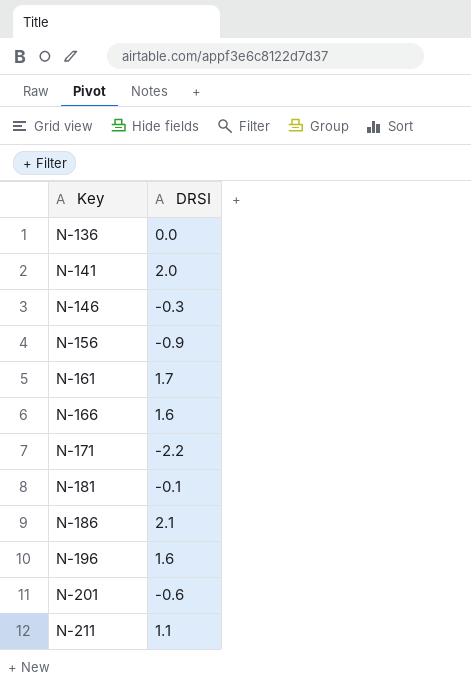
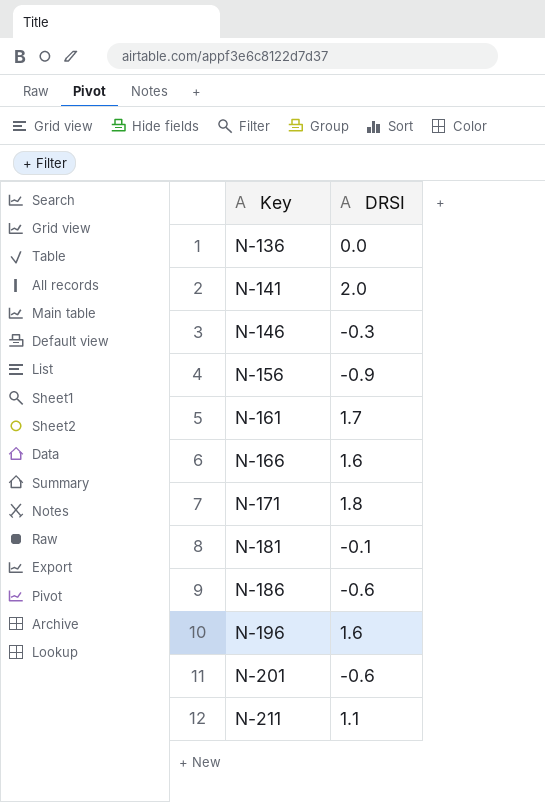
N-171 | DRSI: -2.2 -> 1.8
N-186 | DRSI: 2.1 -> -0.6

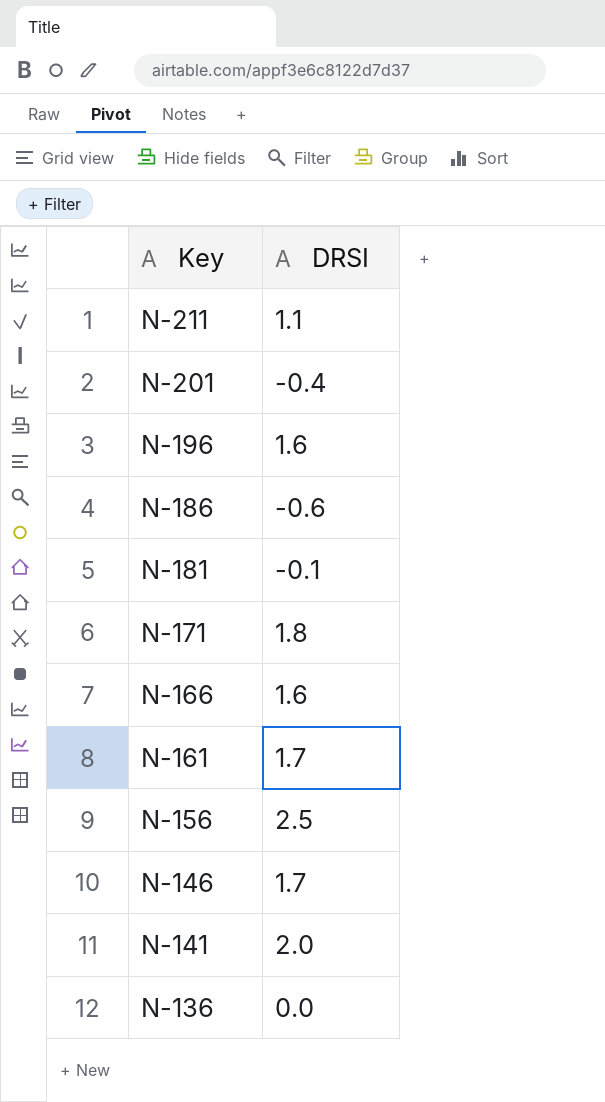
row order: Key ascending -> Key descending
N-201 | DRSI: -0.6 -> -0.4
N-156 | DRSI: -0.9 -> 2.5
N-146 | DRSI: -0.3 -> 1.7

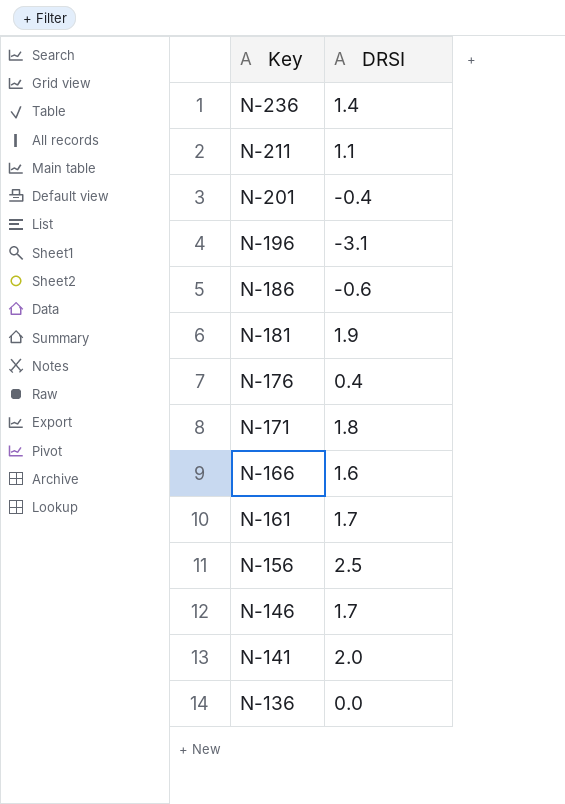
row N-236: none -> 1.4
N-196 | DRSI: 1.6 -> -3.1
N-181 | DRSI: -0.1 -> 1.9
row N-176: none -> 0.4

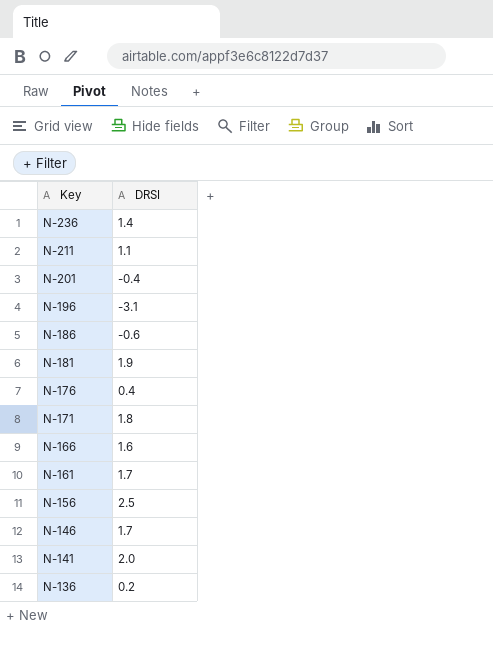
N-136 | DRSI: 0.0 -> 0.2

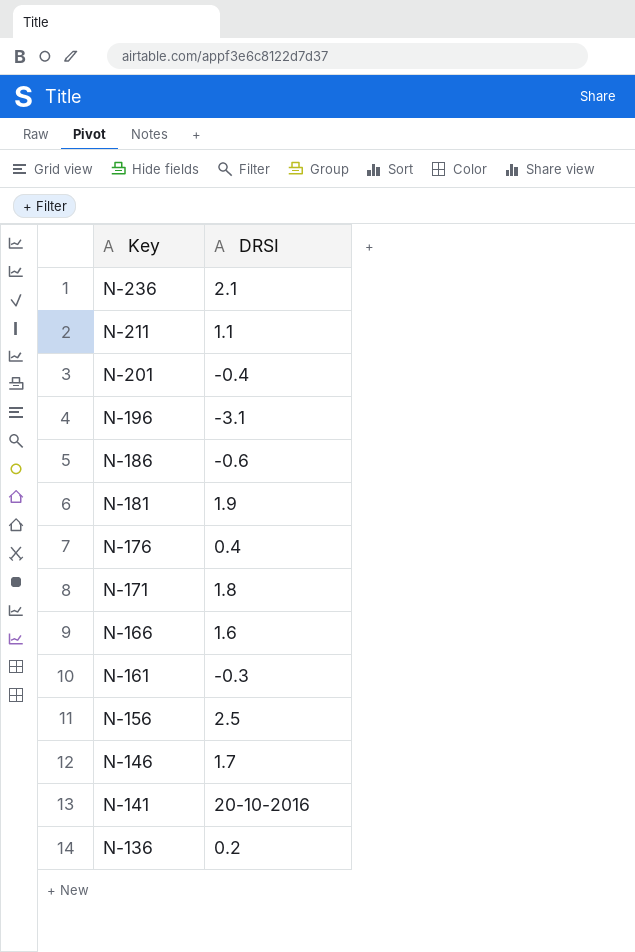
N-236 | DRSI: 1.4 -> 2.1
N-161 | DRSI: 1.7 -> -0.3
N-141 | DRSI: 2.0 -> 20-10-2016

